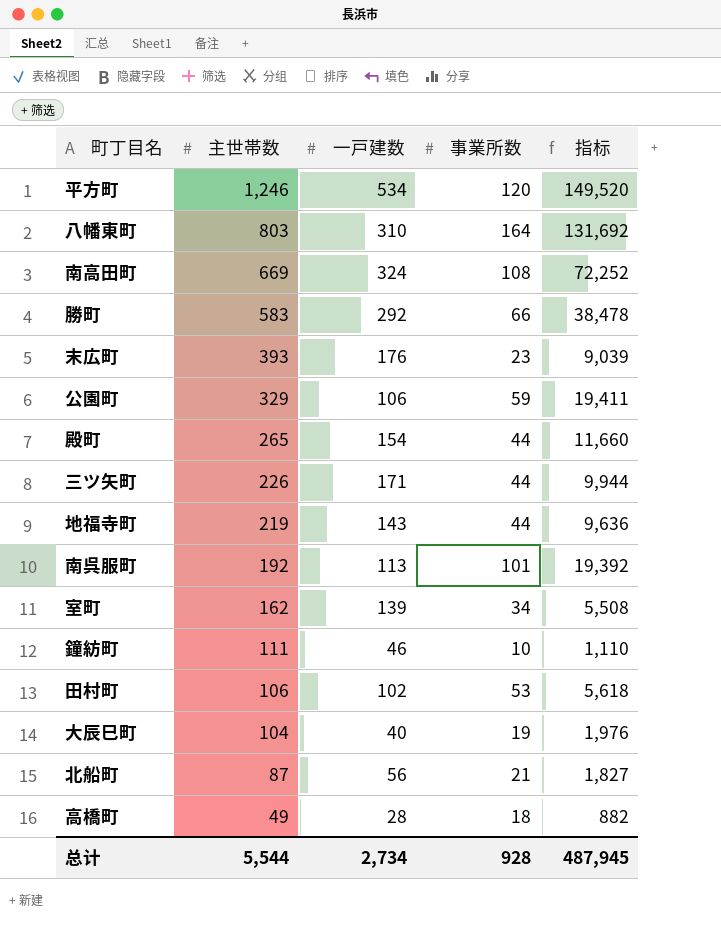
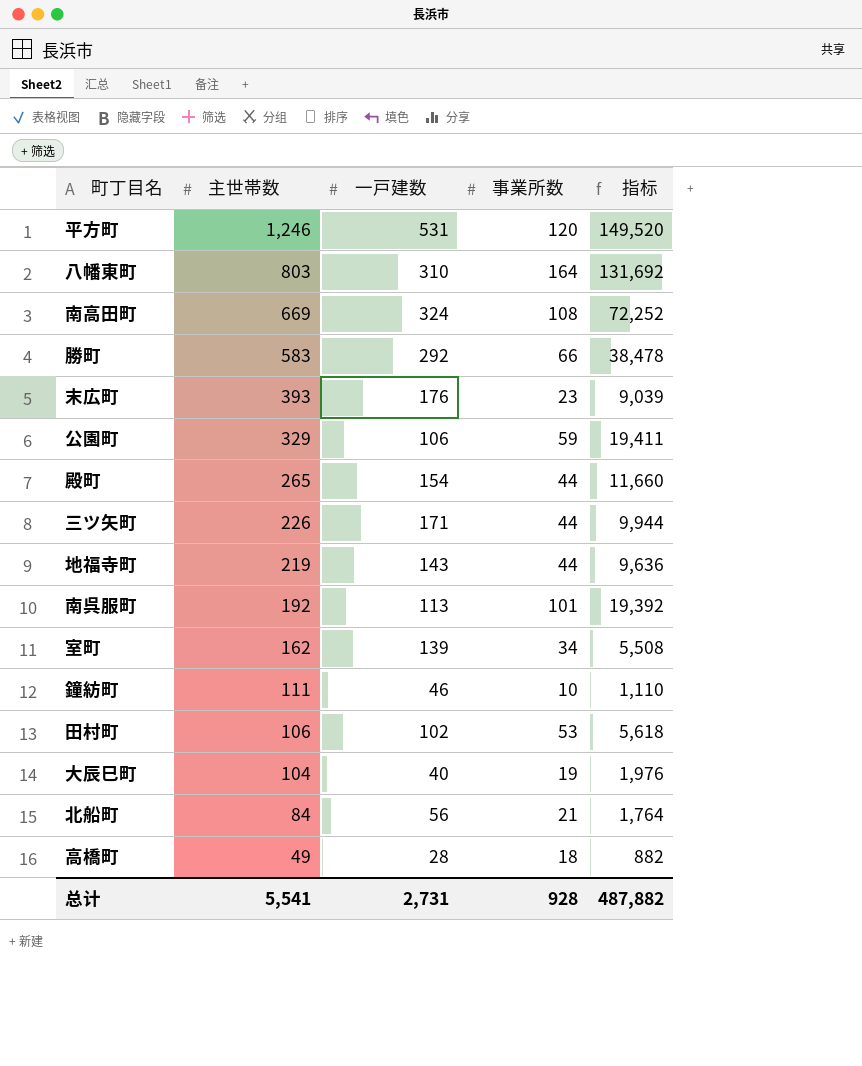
平方町 | 一戸建数: 534 -> 531
北船町 | 主世帯数: 87 -> 84
北船町 | 指标: 1,827 -> 1,764
总计 | 主世帯数: 5,544 -> 5,541
总计 | 一戸建数: 2,734 -> 2,731
总计 | 指标: 487,945 -> 487,882

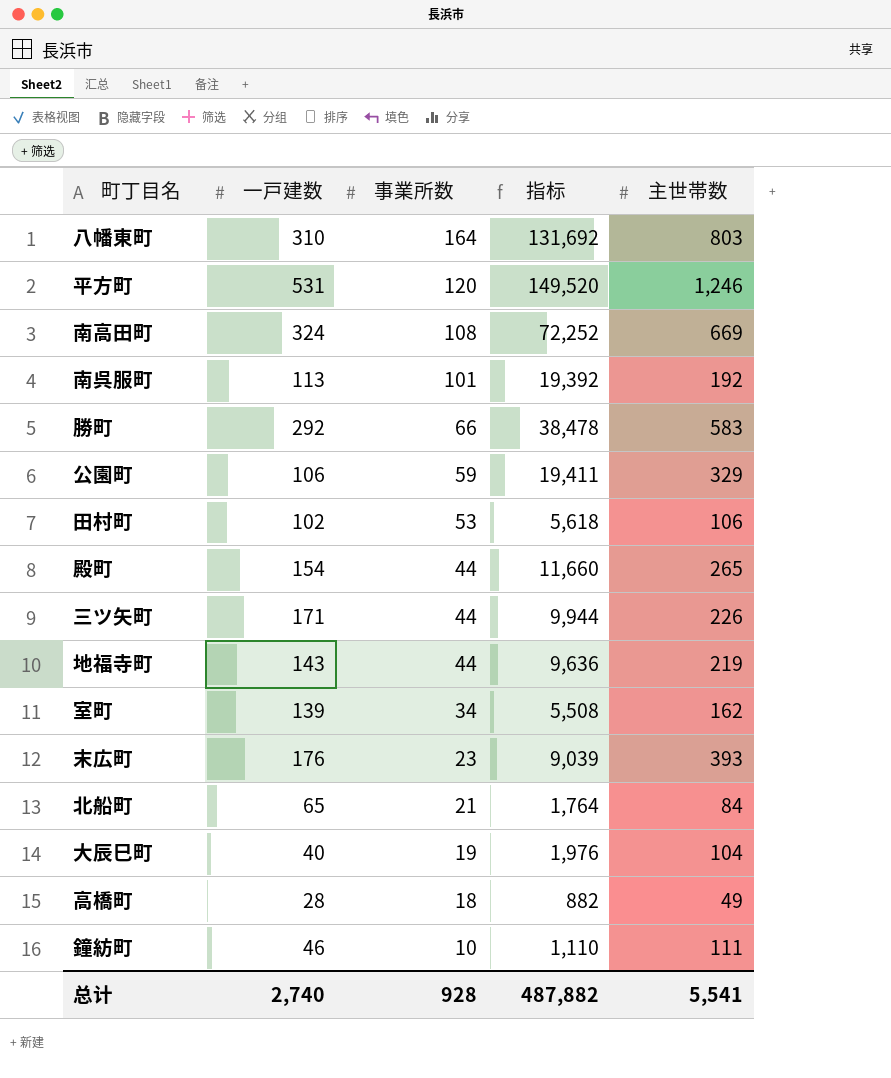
row order: 主世帯数 descending -> 事業所数 descending
column 主世帯数 | position: 2 -> 5
北船町 | 一戸建数: 56 -> 65
总计 | 一戸建数: 2,731 -> 2,740

